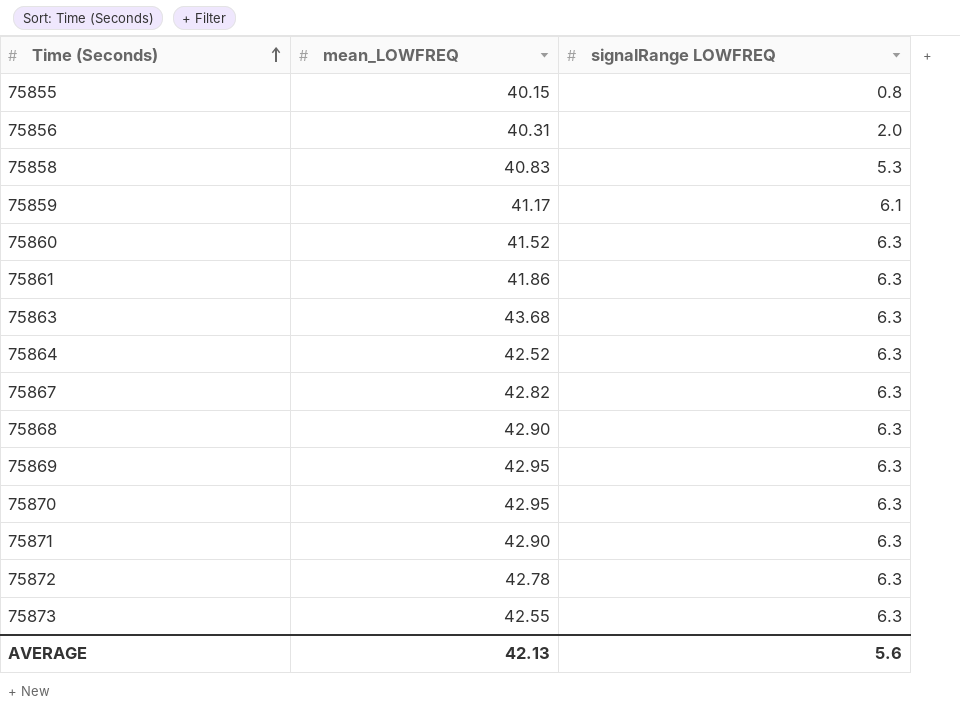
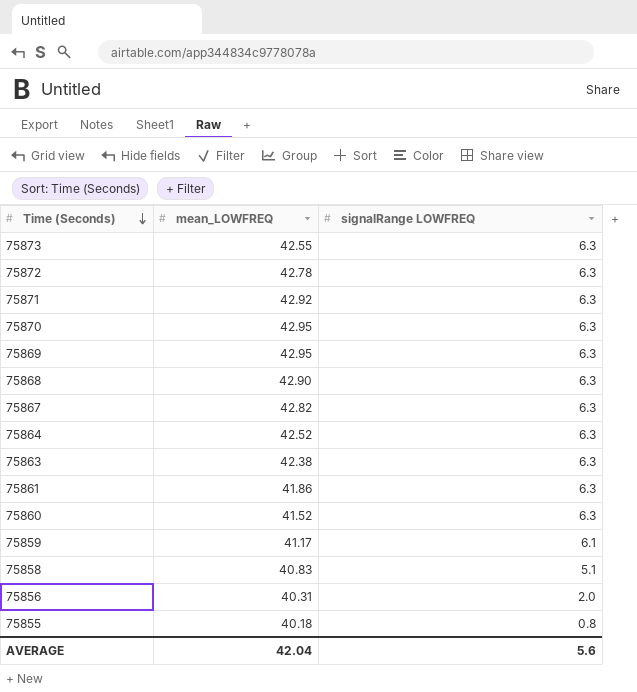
row order: Time (Seconds) ascending -> Time (Seconds) descending
75871 | mean_LOWFREQ: 42.90 -> 42.92
75863 | mean_LOWFREQ: 43.68 -> 42.38
75858 | signalRange LOWFREQ: 5.3 -> 5.1
75855 | mean_LOWFREQ: 40.15 -> 40.18
AVERAGE | mean_LOWFREQ: 42.13 -> 42.04

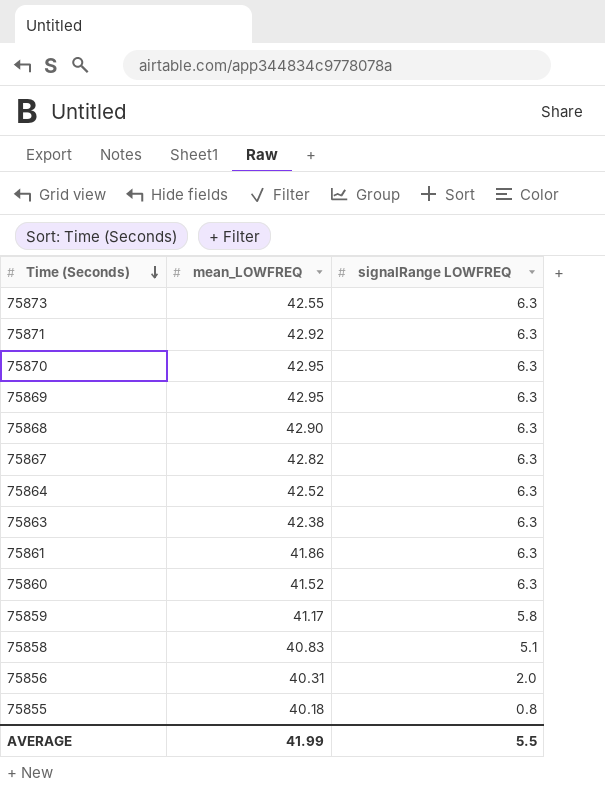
row 75872: 42.78 | 6.3 -> none
75859 | signalRange LOWFREQ: 6.1 -> 5.8
AVERAGE | mean_LOWFREQ: 42.04 -> 41.99
AVERAGE | signalRange LOWFREQ: 5.6 -> 5.5

